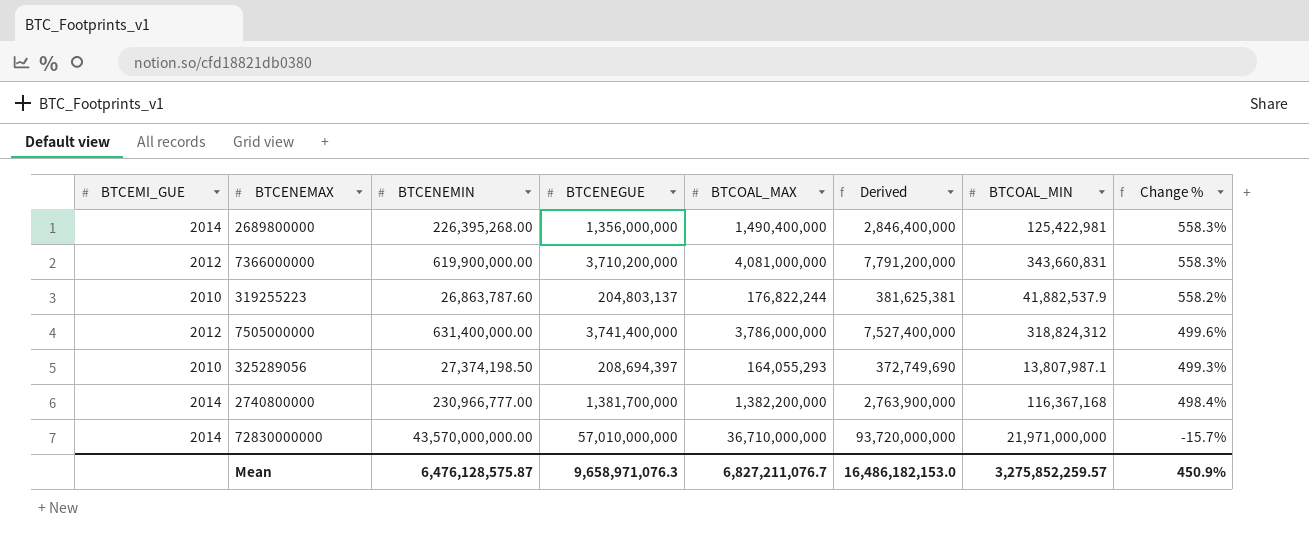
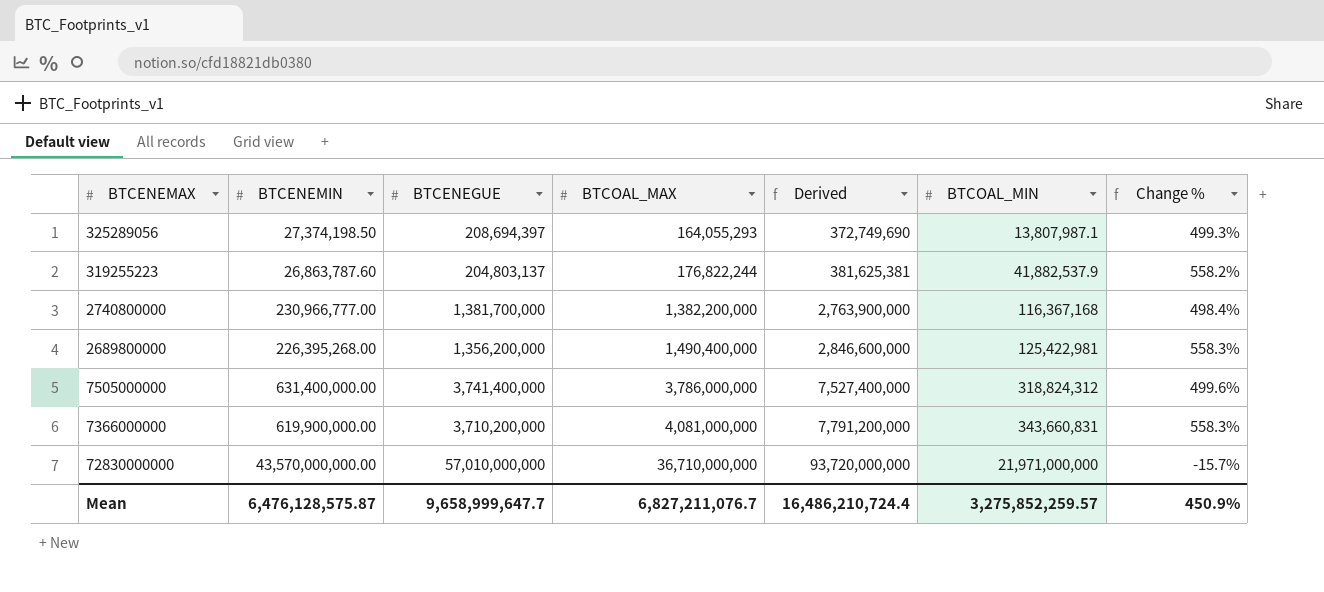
row order: Change % descending -> BTCOAL_MAX ascending
column BTCEMI_GUE | position: 1 -> none
2689800000 | BTCENEGUE: 1,356,000,000 -> 1,356,200,000
2689800000 | Derived: 2,846,400,000 -> 2,846,600,000
Mean | BTCENEGUE: 9,658,971,076.3 -> 9,658,999,647.7
Mean | Derived: 16,486,182,153.0 -> 16,486,210,724.4

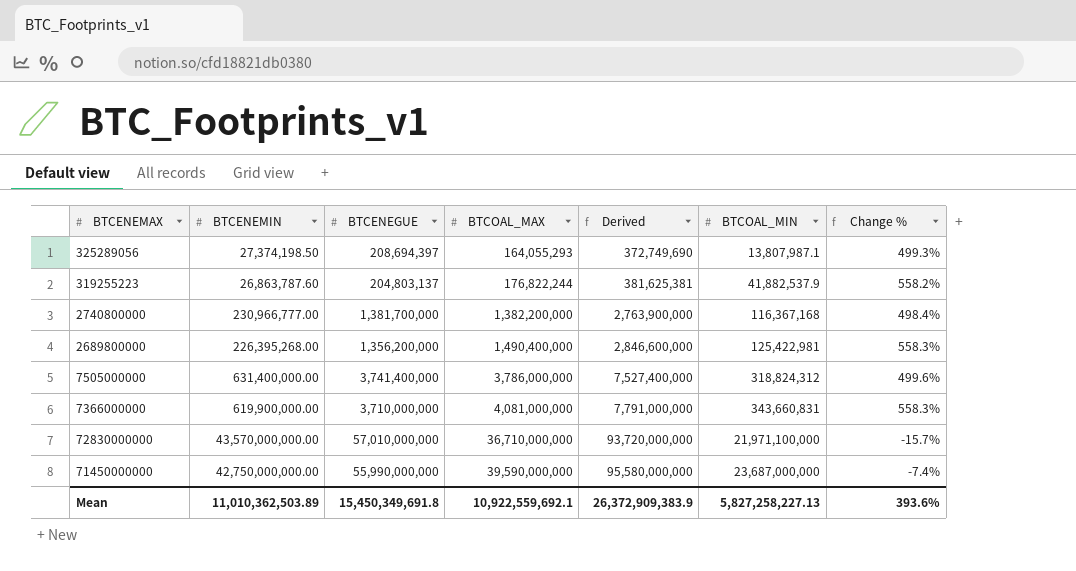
7366000000 | BTCENEGUE: 3,710,200,000 -> 3,710,000,000
7366000000 | Derived: 7,791,200,000 -> 7,791,000,000
72830000000 | BTCOAL_MIN: 21,971,000,000 -> 21,971,100,000
row 71450000000: none -> 42,750,000,000.00 | 55,990,000,000 | 39,590,000,000 | 95,580,000,000 | 23,687,000,000 | -7.4%
Mean | BTCENEMIN: 6,476,128,575.87 -> 11,010,362,503.89
Mean | BTCENEGUE: 9,658,999,647.7 -> 15,450,349,691.8
Mean | BTCOAL_MAX: 6,827,211,076.7 -> 10,922,559,692.1
Mean | Derived: 16,486,210,724.4 -> 26,372,909,383.9
Mean | BTCOAL_MIN: 3,275,852,259.57 -> 5,827,258,227.13
Mean | Change %: 450.9% -> 393.6%

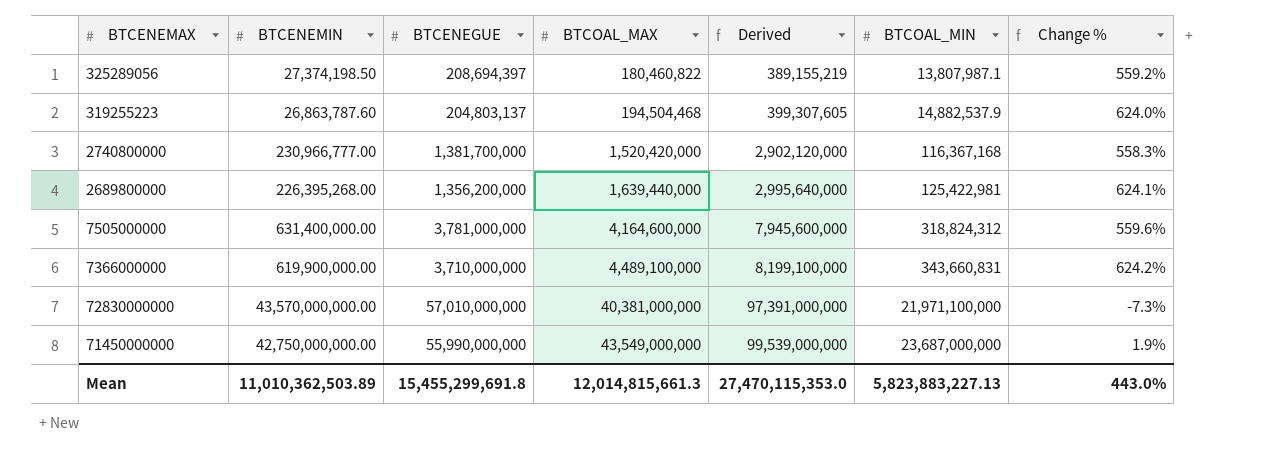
325289056 | BTCOAL_MAX: 164,055,293 -> 180,460,822
325289056 | Derived: 372,749,690 -> 389,155,219
325289056 | Change %: 499.3% -> 559.2%
319255223 | BTCOAL_MAX: 176,822,244 -> 194,504,468
319255223 | Derived: 381,625,381 -> 399,307,605
319255223 | BTCOAL_MIN: 41,882,537.9 -> 14,882,537.9
319255223 | Change %: 558.2% -> 624.0%
2740800000 | BTCOAL_MAX: 1,382,200,000 -> 1,520,420,000
2740800000 | Derived: 2,763,900,000 -> 2,902,120,000
2740800000 | Change %: 498.4% -> 558.3%
2689800000 | BTCOAL_MAX: 1,490,400,000 -> 1,639,440,000
2689800000 | Derived: 2,846,600,000 -> 2,995,640,000
2689800000 | Change %: 558.3% -> 624.1%
7505000000 | BTCENEGUE: 3,741,400,000 -> 3,781,000,000
7505000000 | BTCOAL_MAX: 3,786,000,000 -> 4,164,600,000
7505000000 | Derived: 7,527,400,000 -> 7,945,600,000
7505000000 | Change %: 499.6% -> 559.6%
7366000000 | BTCOAL_MAX: 4,081,000,000 -> 4,489,100,000
7366000000 | Derived: 7,791,000,000 -> 8,199,100,000
7366000000 | Change %: 558.3% -> 624.2%
72830000000 | BTCOAL_MAX: 36,710,000,000 -> 40,381,000,000
72830000000 | Derived: 93,720,000,000 -> 97,391,000,000
72830000000 | Change %: -15.7% -> -7.3%
71450000000 | BTCOAL_MAX: 39,590,000,000 -> 43,549,000,000
71450000000 | Derived: 95,580,000,000 -> 99,539,000,000
71450000000 | Change %: -7.4% -> 1.9%
Mean | BTCENEGUE: 15,450,349,691.8 -> 15,455,299,691.8
Mean | BTCOAL_MAX: 10,922,559,692.1 -> 12,014,815,661.3
Mean | Derived: 26,372,909,383.9 -> 27,470,115,353.0
Mean | BTCOAL_MIN: 5,827,258,227.13 -> 5,823,883,227.13
Mean | Change %: 393.6% -> 443.0%

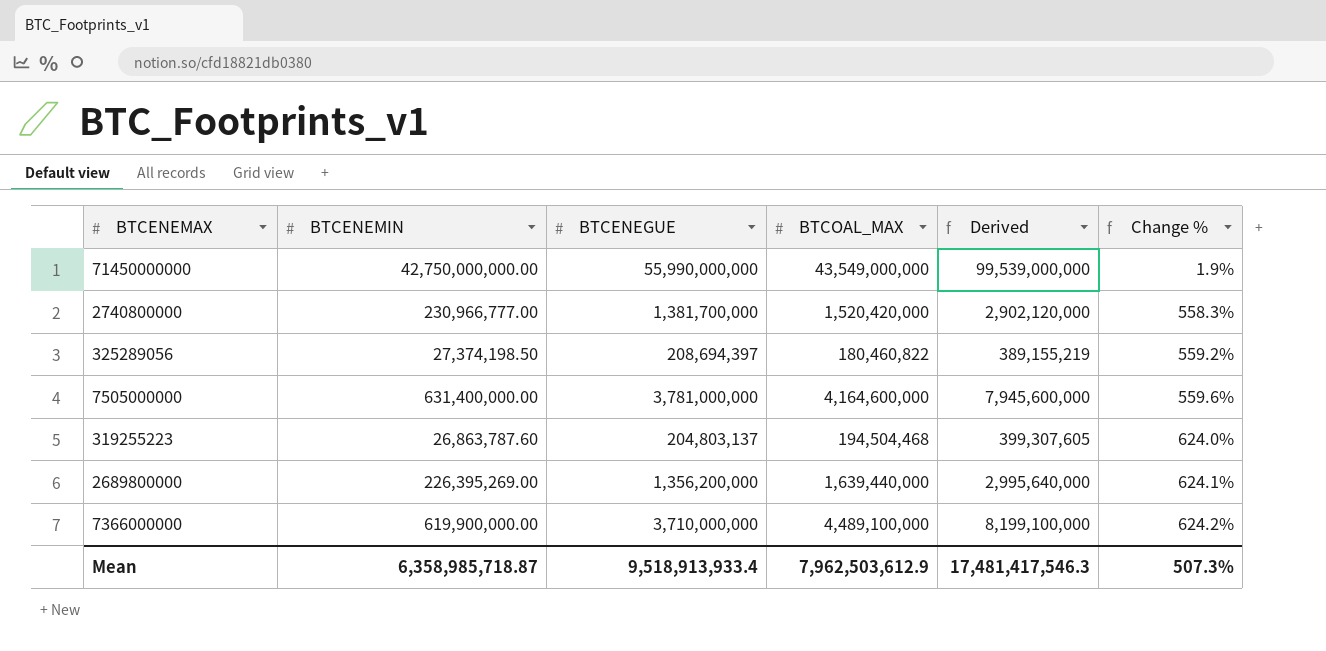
row order: BTCOAL_MAX ascending -> Change % ascending
column BTCOAL_MIN | position: 6 -> none
row 72830000000: 43,570,000,000.00 | 57,010,000,000 | 40,381,000,000 | 97,391,000,000 | 21,971,100,000 | -7.3% -> none
2689800000 | BTCENEMIN: 226,395,268.00 -> 226,395,269.00
Mean | BTCENEMIN: 11,010,362,503.89 -> 6,358,985,718.87
Mean | BTCENEGUE: 15,455,299,691.8 -> 9,518,913,933.4
Mean | BTCOAL_MAX: 12,014,815,661.3 -> 7,962,503,612.9
Mean | Derived: 27,470,115,353.0 -> 17,481,417,546.3
Mean | Change %: 443.0% -> 507.3%

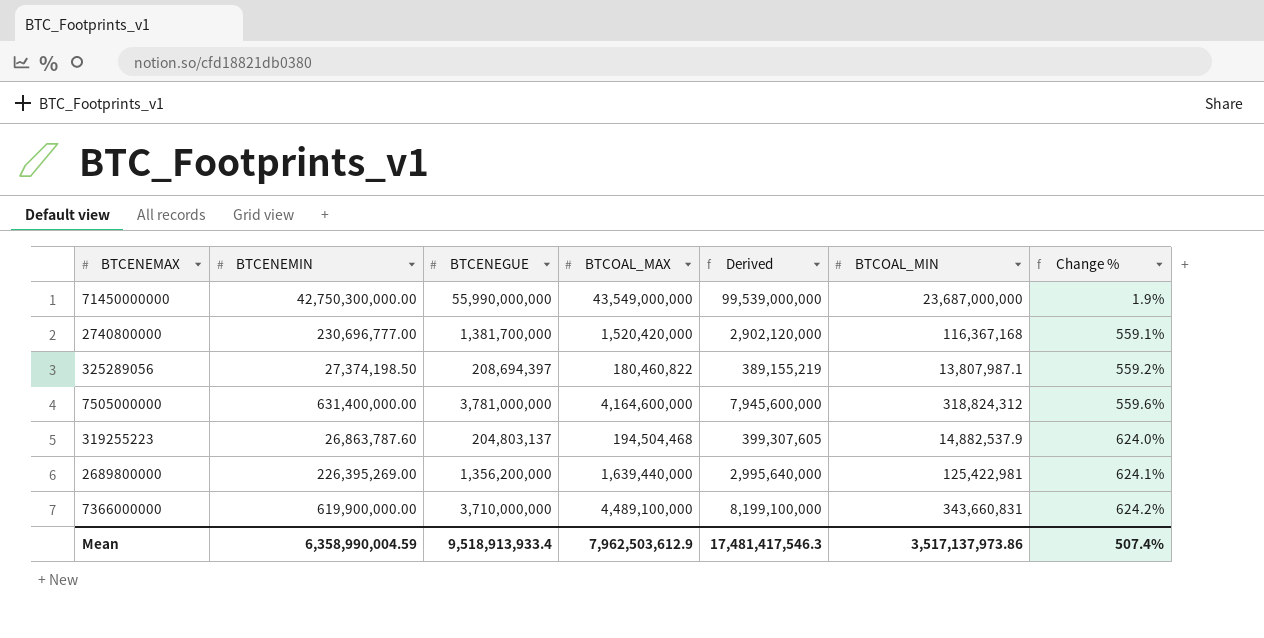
column BTCOAL_MIN | position: none -> 6
71450000000 | BTCENEMIN: 42,750,000,000.00 -> 42,750,300,000.00
2740800000 | BTCENEMIN: 230,966,777.00 -> 230,696,777.00
2740800000 | Change %: 558.3% -> 559.1%
Mean | BTCENEMIN: 6,358,985,718.87 -> 6,358,990,004.59
Mean | Change %: 507.3% -> 507.4%

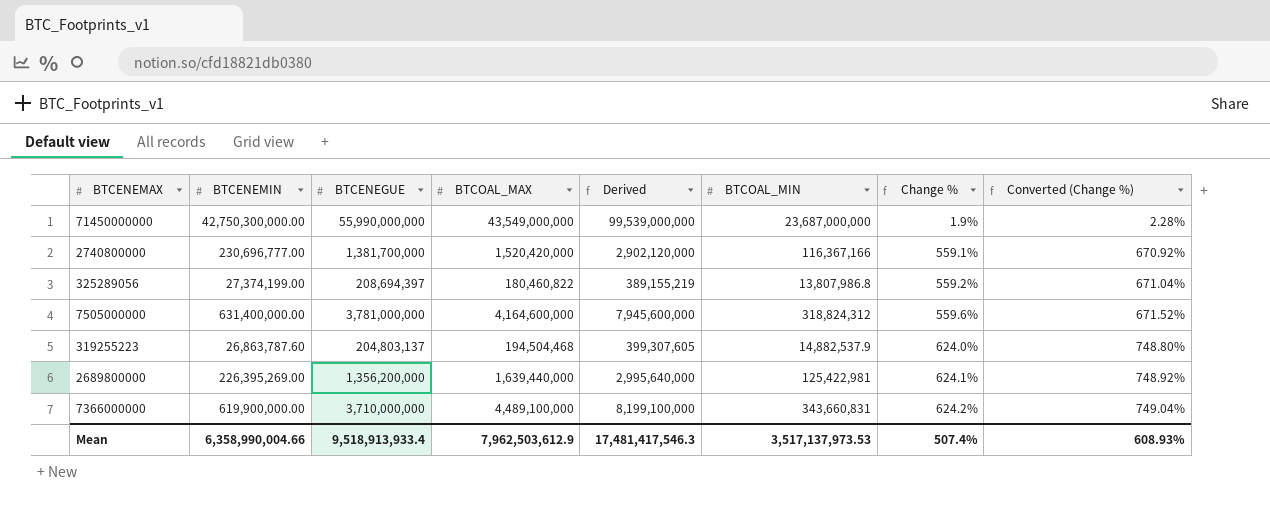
column Converted (Change %) | formula: none -> [Change %] * 1.2
2740800000 | BTCOAL_MIN: 116,367,168 -> 116,367,166
325289056 | BTCENEMIN: 27,374,198.50 -> 27,374,199.00
325289056 | BTCOAL_MIN: 13,807,987.1 -> 13,807,986.8
Mean | BTCENEMIN: 6,358,990,004.59 -> 6,358,990,004.66
Mean | BTCOAL_MIN: 3,517,137,973.86 -> 3,517,137,973.53

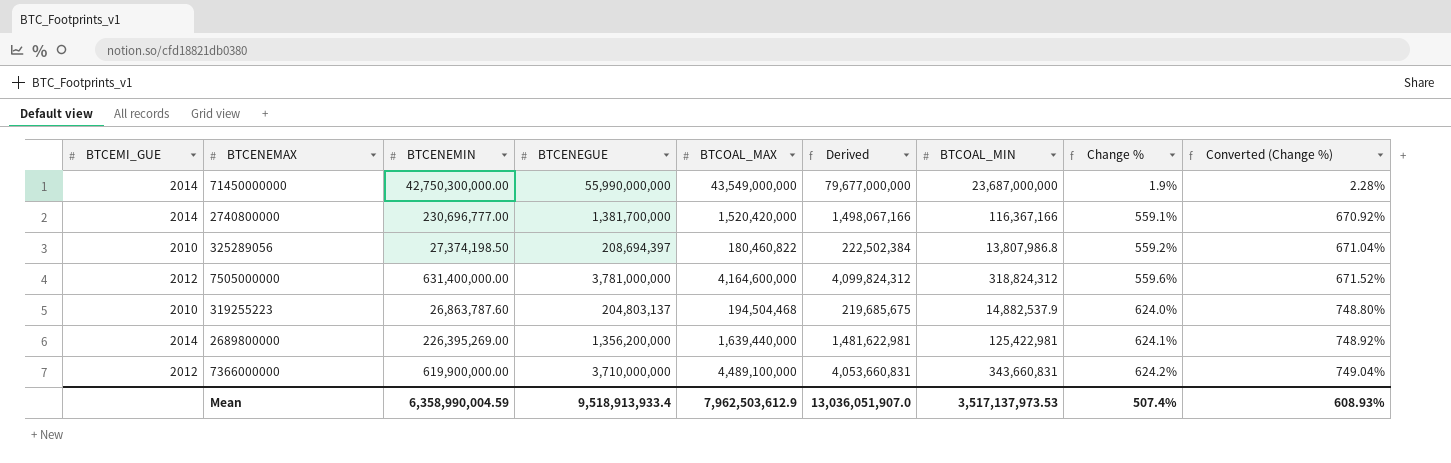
column BTCEMI_GUE | position: none -> 1
column Derived | formula: [BTCENEGUE] + [BTCOAL_MAX] -> [BTCENEGUE] + [BTCOAL_MIN]
325289056 | BTCENEMIN: 27,374,199.00 -> 27,374,198.50
Mean | BTCENEMIN: 6,358,990,004.66 -> 6,358,990,004.59
Mean | Derived: 17,481,417,546.3 -> 13,036,051,907.0

